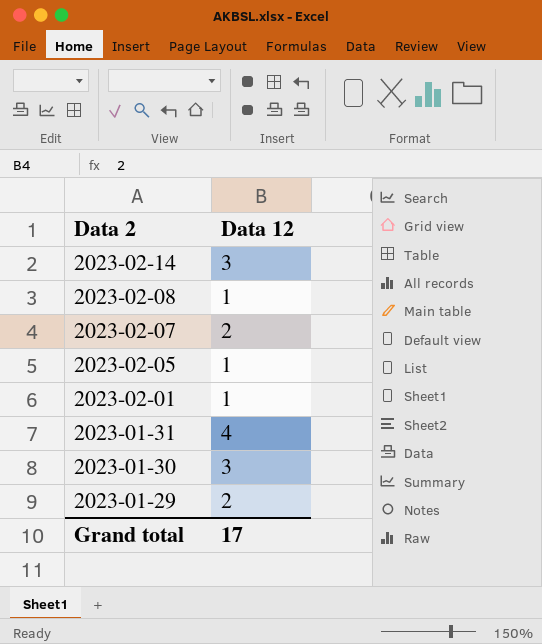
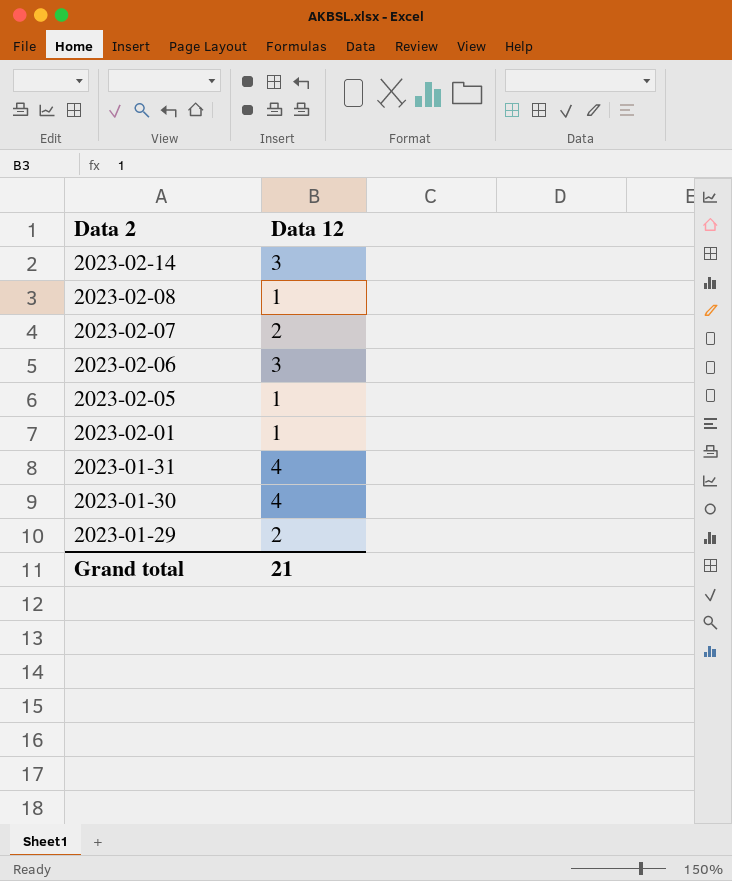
row 2023-02-06: none -> 3
2023-01-30 | Data 12: 3 -> 4
Grand total | Data 12: 17 -> 21

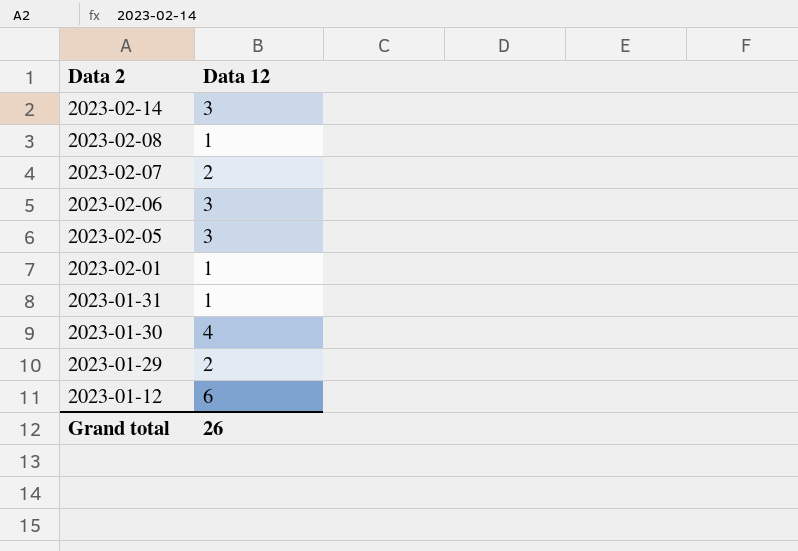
2023-02-05 | Data 12: 1 -> 3
2023-01-31 | Data 12: 4 -> 1
row 2023-01-12: none -> 6
Grand total | Data 12: 21 -> 26

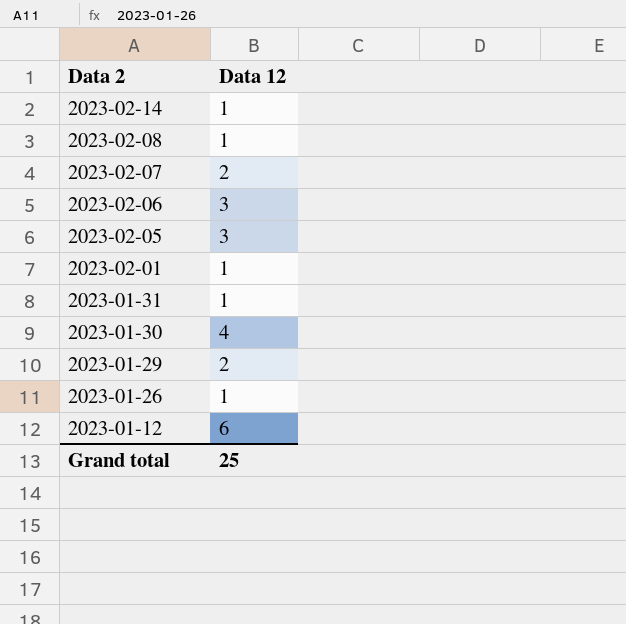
2023-02-14 | Data 12: 3 -> 1
row 2023-01-26: none -> 1
Grand total | Data 12: 26 -> 25

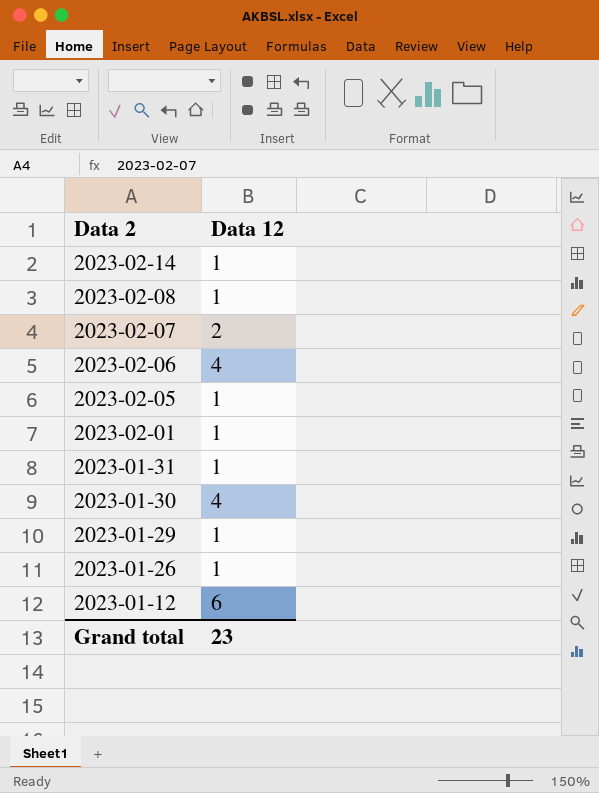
2023-02-06 | Data 12: 3 -> 4
2023-02-05 | Data 12: 3 -> 1
2023-01-29 | Data 12: 2 -> 1
Grand total | Data 12: 25 -> 23

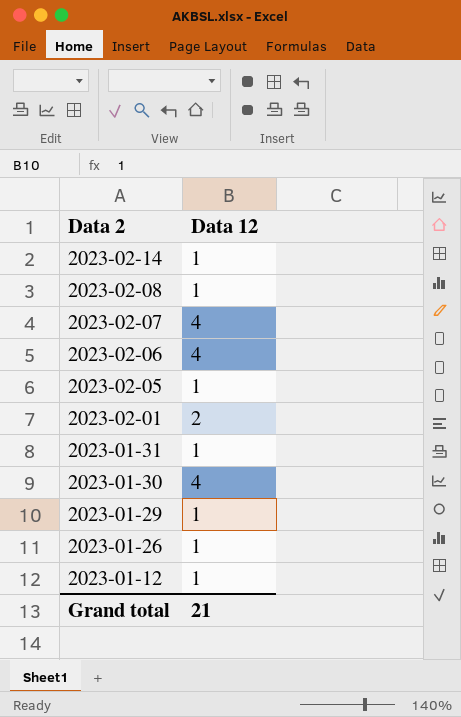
2023-02-07 | Data 12: 2 -> 4
2023-02-01 | Data 12: 1 -> 2
2023-01-12 | Data 12: 6 -> 1
Grand total | Data 12: 23 -> 21

